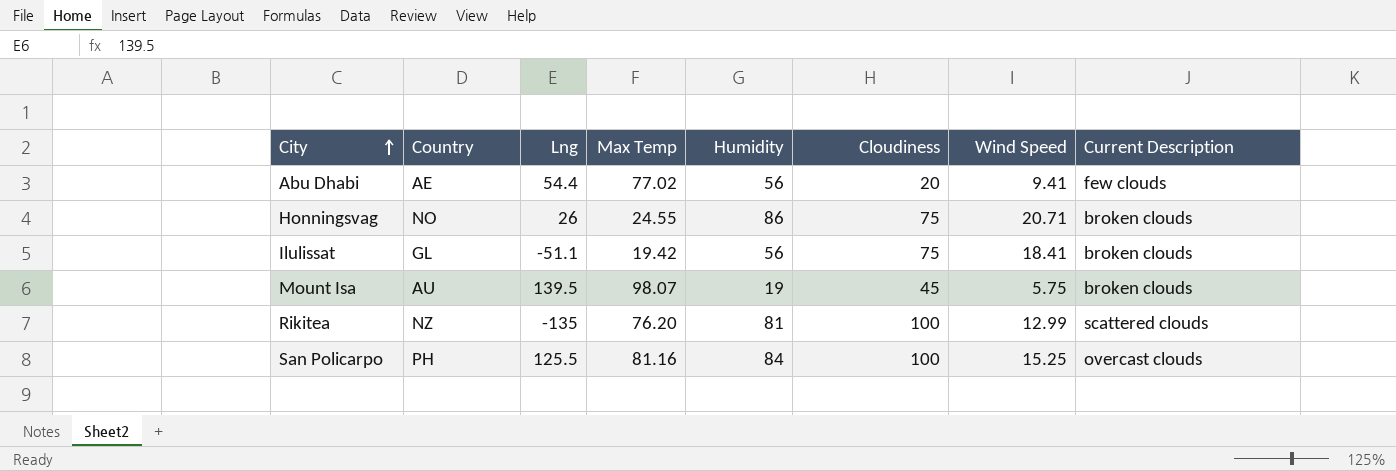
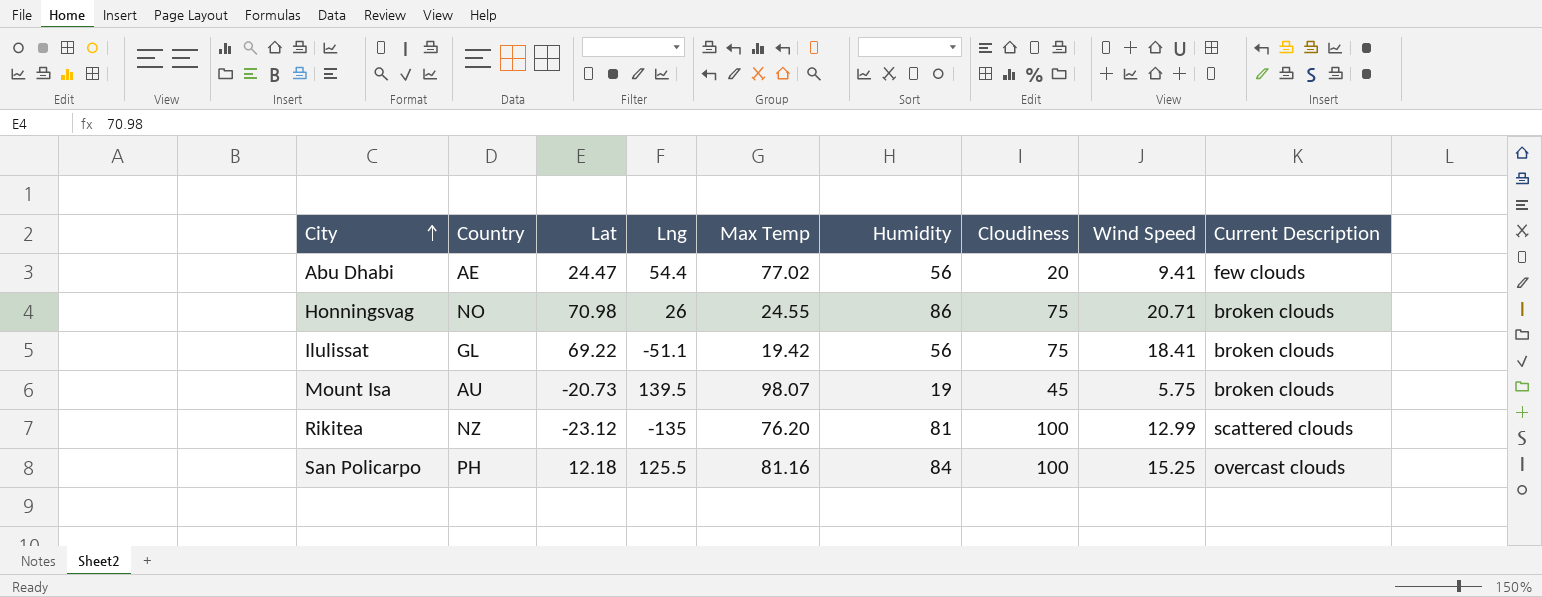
column Lat | position: none -> 3

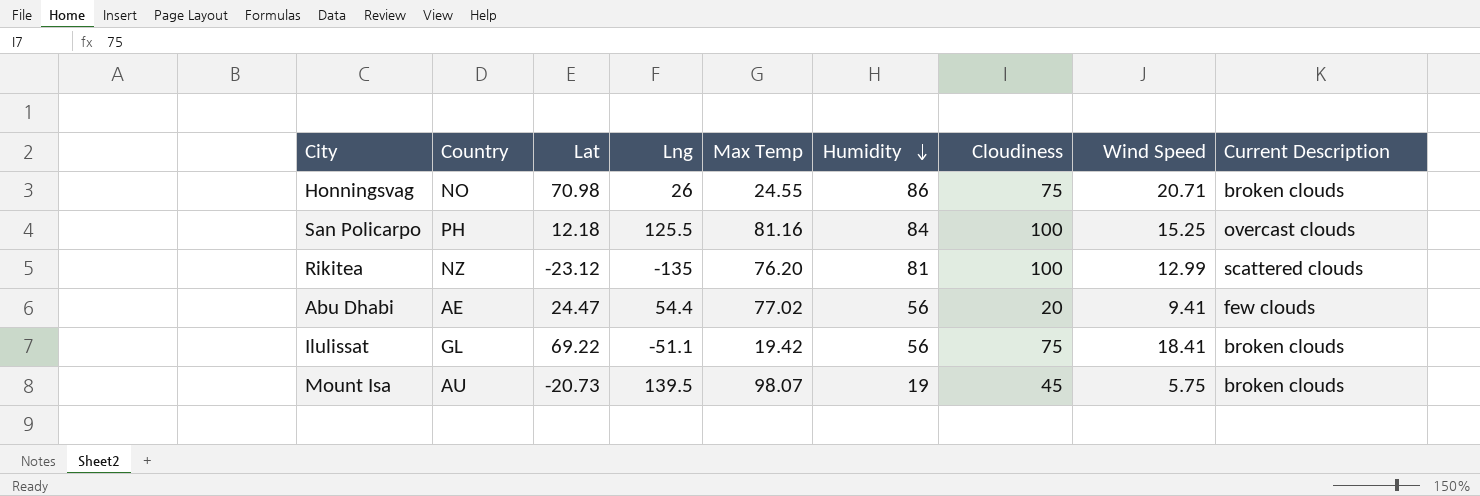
row order: City ascending -> Humidity descending

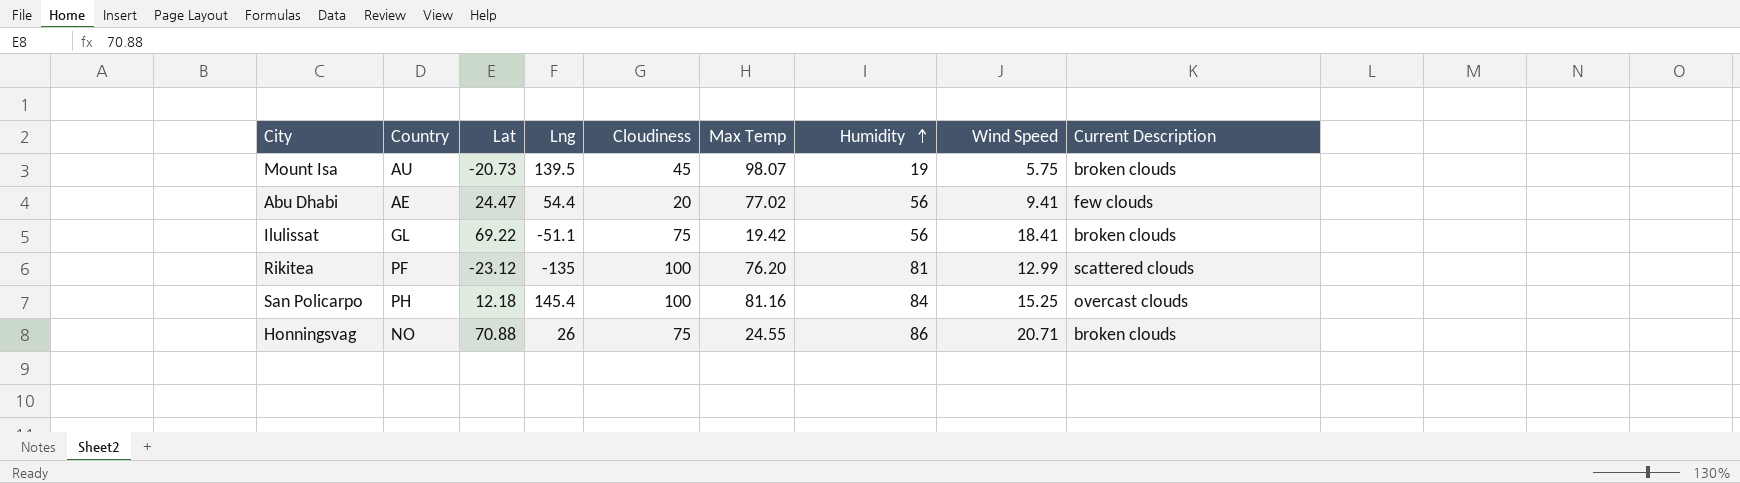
row order: Humidity descending -> Humidity ascending
column Cloudiness | position: 7 -> 5
Rikitea | Country: NZ -> PF
San Policarpo | Lng: 125.5 -> 145.4
Honningsvag | Lat: 70.98 -> 70.88

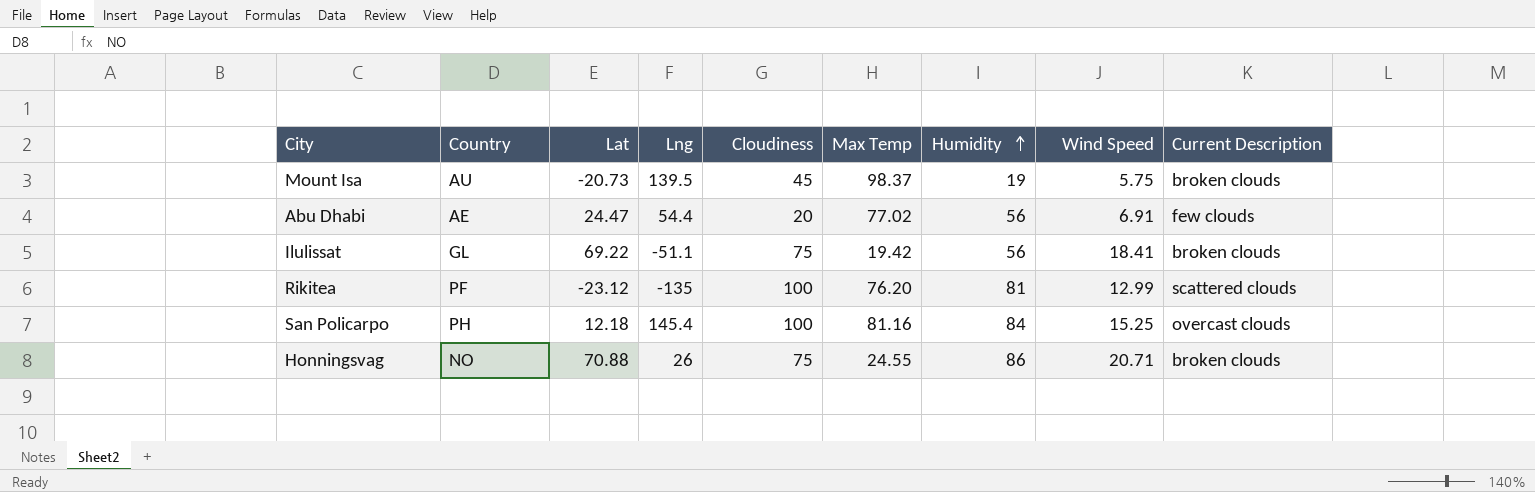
Mount Isa | Max Temp: 98.07 -> 98.37
Abu Dhabi | Wind Speed: 9.41 -> 6.91

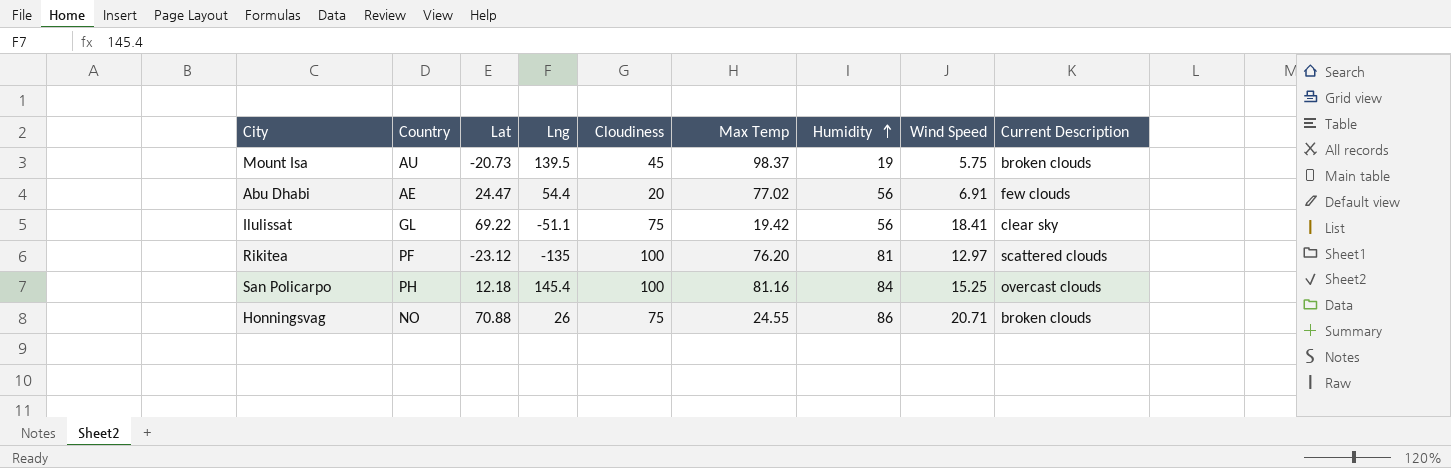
Ilulissat | Current Description: broken clouds -> clear sky
Rikitea | Wind Speed: 12.99 -> 12.97

